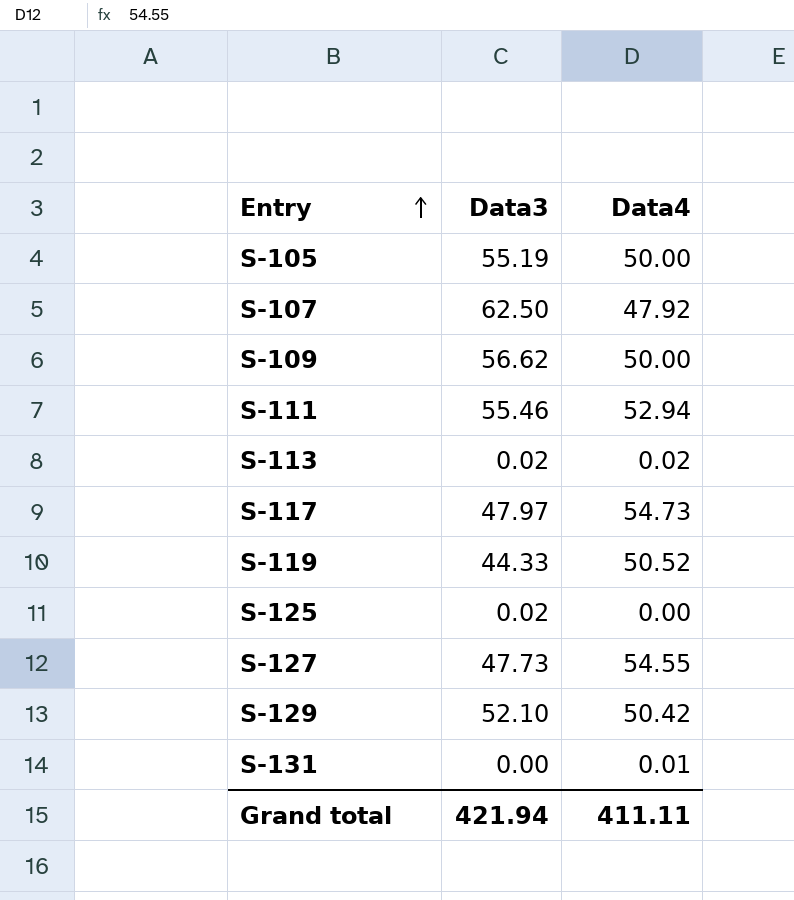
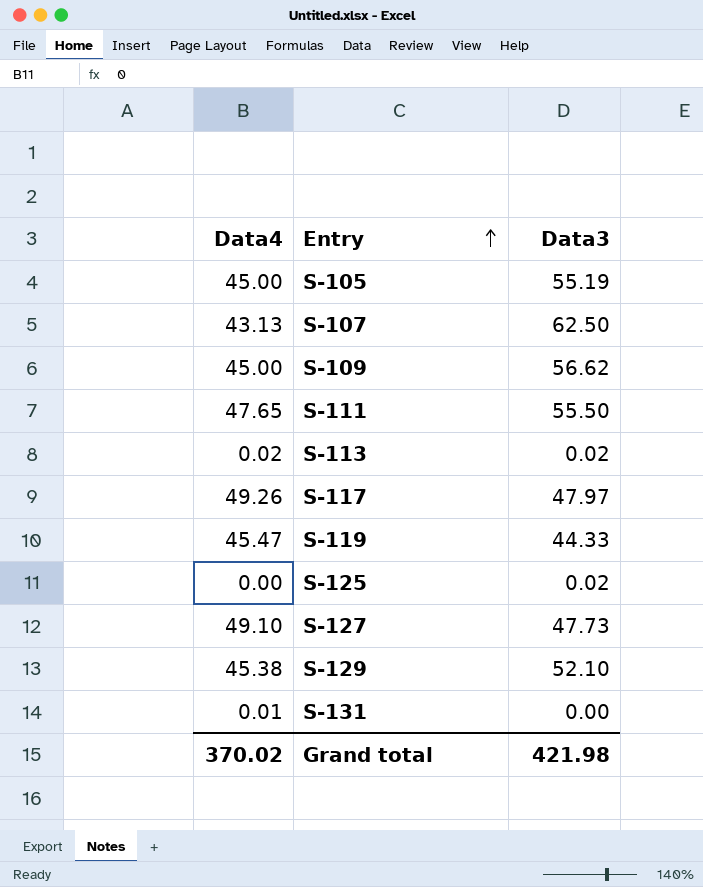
column Data4 | position: 3 -> 1
S-105 | Data4: 50.00 -> 45.00
S-107 | Data4: 47.92 -> 43.13
S-109 | Data4: 50.00 -> 45.00
S-111 | Data4: 52.94 -> 47.65
S-111 | Data3: 55.46 -> 55.50
S-117 | Data4: 54.73 -> 49.26
S-119 | Data4: 50.52 -> 45.47
S-127 | Data4: 54.55 -> 49.10
S-129 | Data4: 50.42 -> 45.38
Grand total | Data4: 411.11 -> 370.02
Grand total | Data3: 421.94 -> 421.98

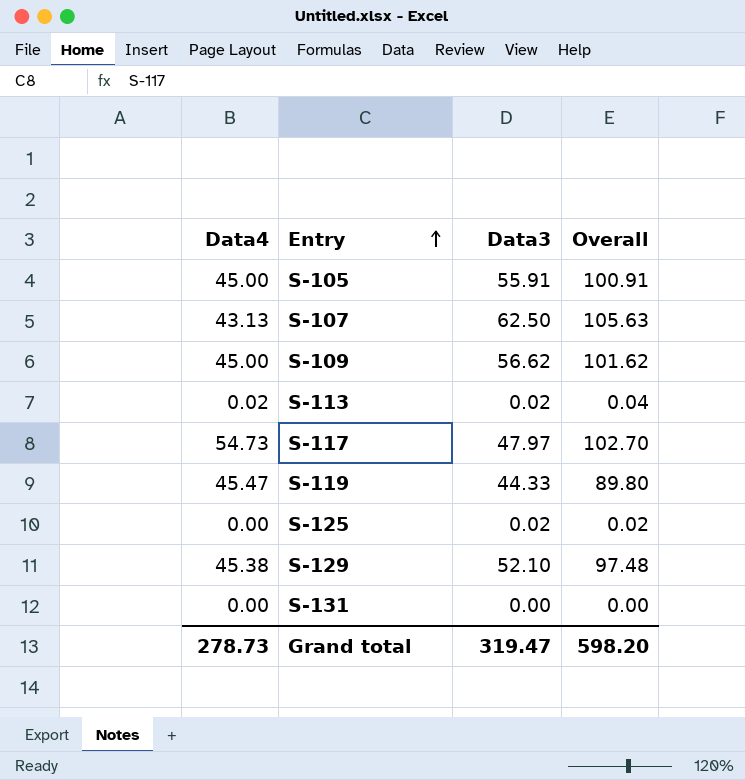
column Overall | formula: none -> [Data4] + [Data3]
row S-111: 47.65 | 55.50 -> none
row S-127: 49.10 | 47.73 -> none
S-105 | Data3: 55.19 -> 55.91
S-117 | Data4: 49.26 -> 54.73
S-131 | Data4: 0.01 -> 0.00
Grand total | Data4: 370.02 -> 278.73
Grand total | Data3: 421.98 -> 319.47

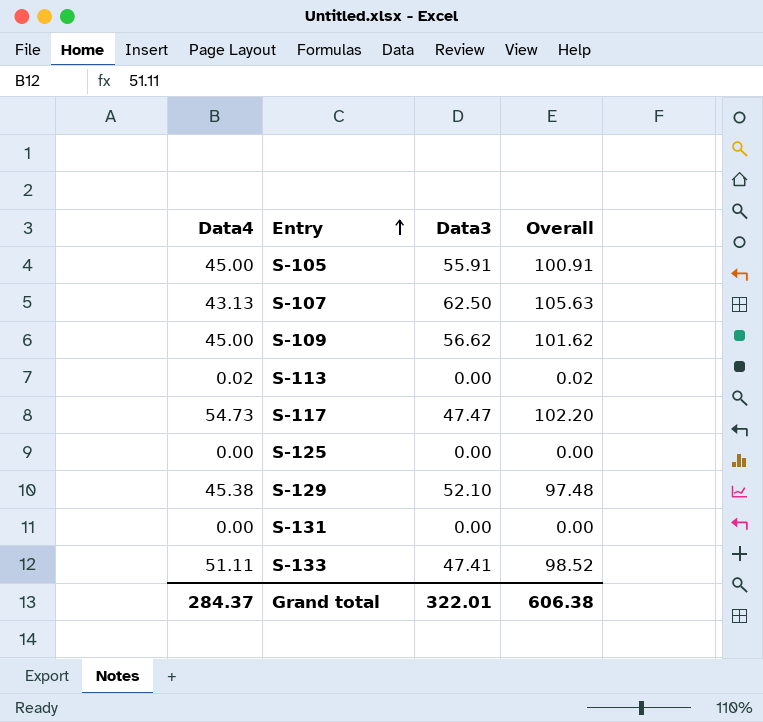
row S-119: 45.47 | 44.33 | 89.80 -> none
S-113 | Data3: 0.02 -> 0.00
S-113 | Overall: 0.04 -> 0.02
S-117 | Data3: 47.97 -> 47.47
S-117 | Overall: 102.70 -> 102.20
S-125 | Data3: 0.02 -> 0.00
S-125 | Overall: 0.02 -> 0.00
row S-133: none -> 51.11 | 47.41 | 98.52
Grand total | Data4: 278.73 -> 284.37
Grand total | Data3: 319.47 -> 322.01
Grand total | Overall: 598.20 -> 606.38

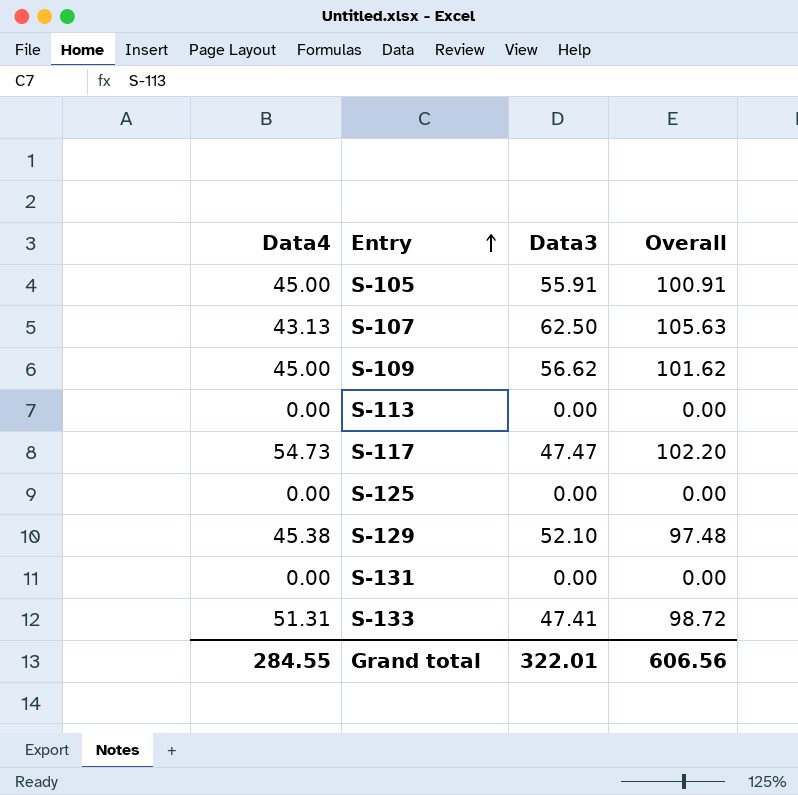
S-113 | Data4: 0.02 -> 0.00
S-113 | Overall: 0.02 -> 0.00
S-133 | Data4: 51.11 -> 51.31
S-133 | Overall: 98.52 -> 98.72
Grand total | Data4: 284.37 -> 284.55
Grand total | Overall: 606.38 -> 606.56

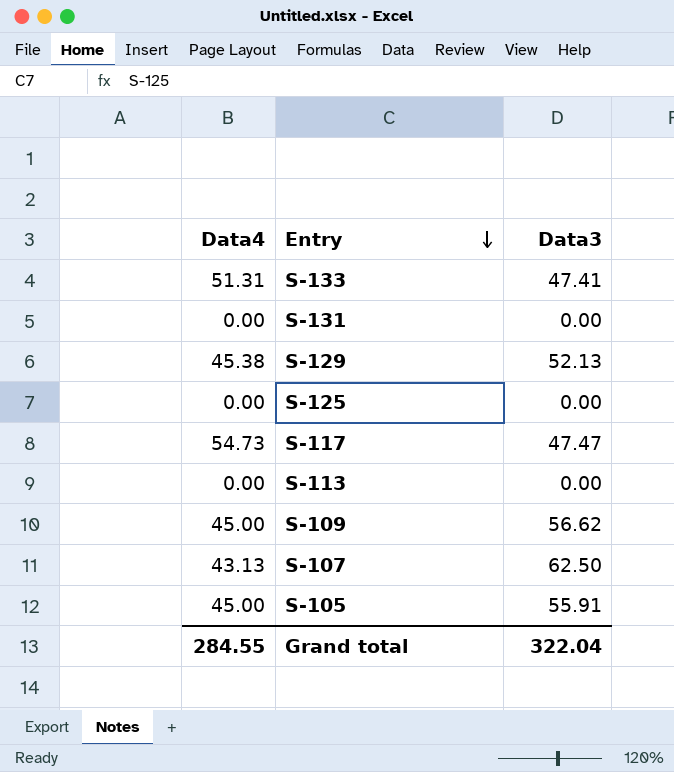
row order: Entry ascending -> Entry descending
column Overall | formula: [Data4] + [Data3] -> none
S-129 | Data3: 52.10 -> 52.13
Grand total | Data3: 322.01 -> 322.04

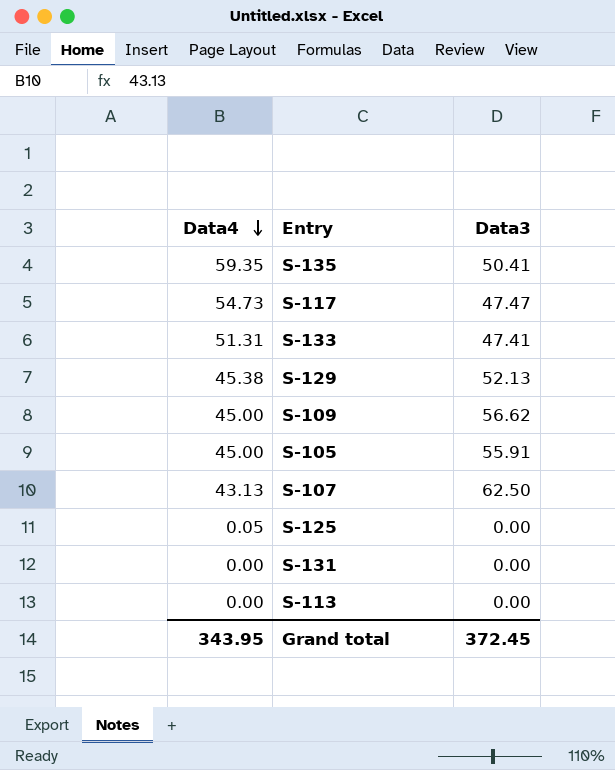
row order: Entry descending -> Data4 descending
row S-135: none -> 59.35 | 50.41
S-125 | Data4: 0.00 -> 0.05
Grand total | Data4: 284.55 -> 343.95
Grand total | Data3: 322.04 -> 372.45

